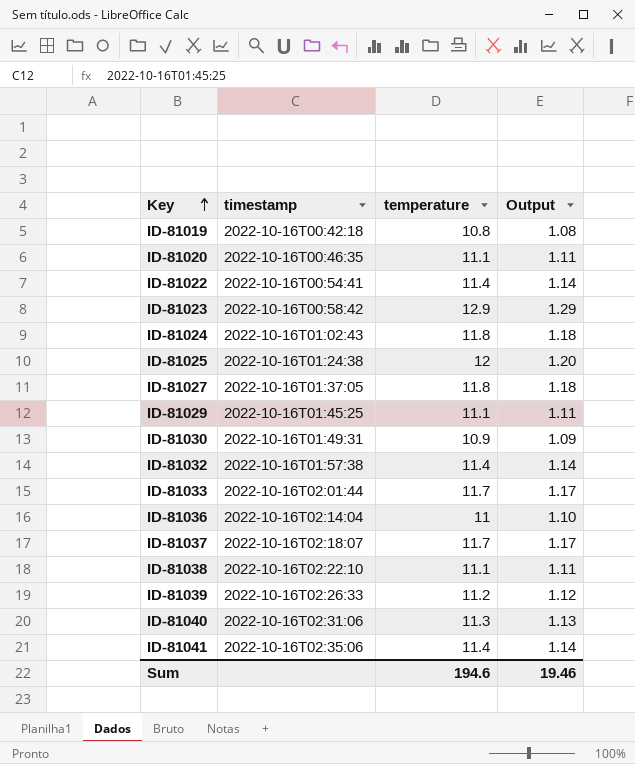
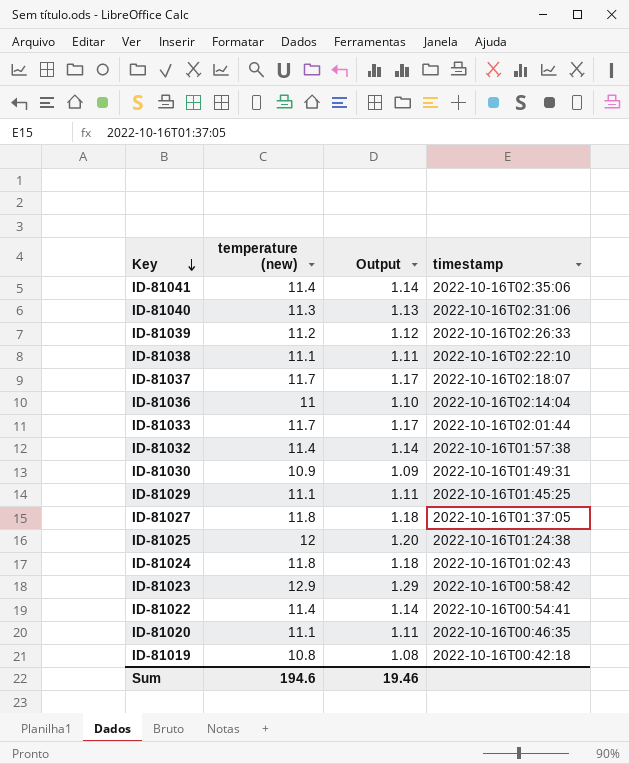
row order: Key ascending -> Key descending
column name: temperature -> temperature (new)
column timestamp | position: 2 -> 4

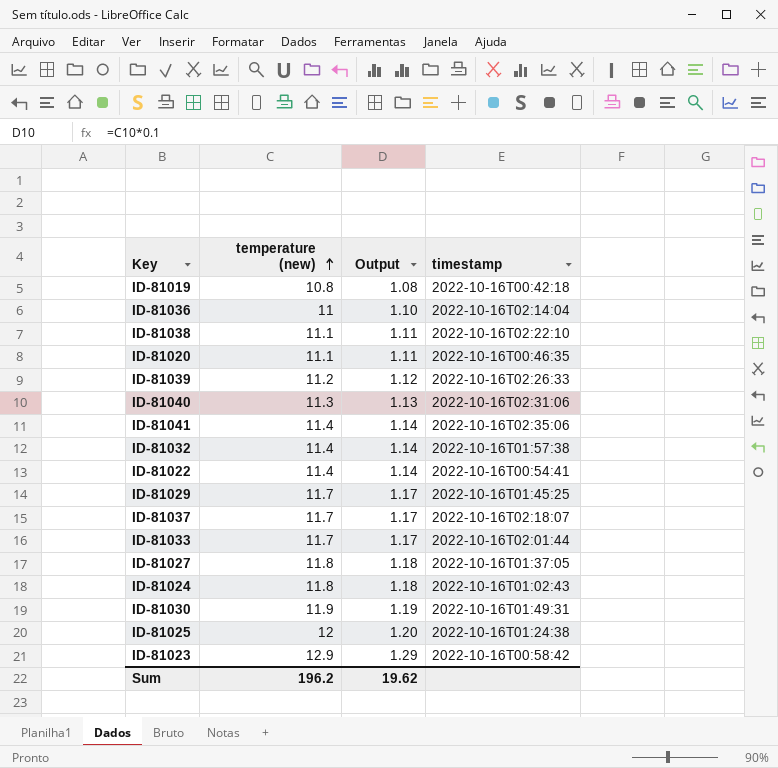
row order: Key descending -> temperature (new) ascending
ID-81029 | temperature (new): 11.1 -> 11.7
ID-81029 | Output: 1.11 -> 1.17
ID-81030 | temperature (new): 10.9 -> 11.9
ID-81030 | Output: 1.09 -> 1.19
Sum | temperature (new): 194.6 -> 196.2
Sum | Output: 19.46 -> 19.62

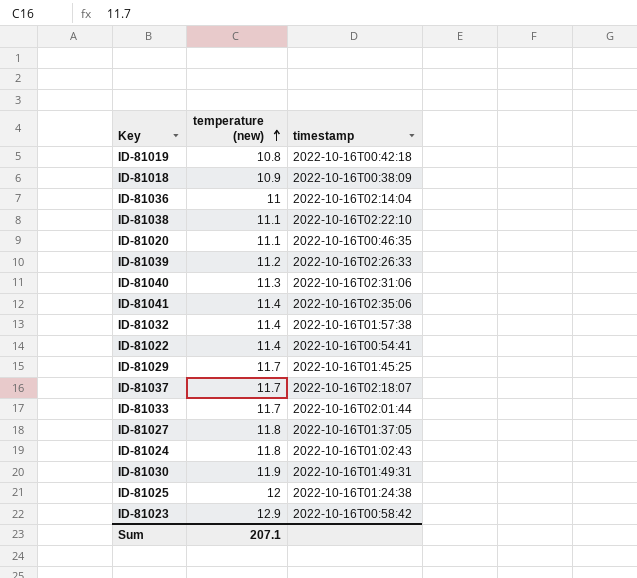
column Output | formula: [temperature (new)] * 0.1 -> none
row ID-81018: none -> 10.9 | 2022-10-16T00:38:09
Sum | temperature (new): 196.2 -> 207.1

